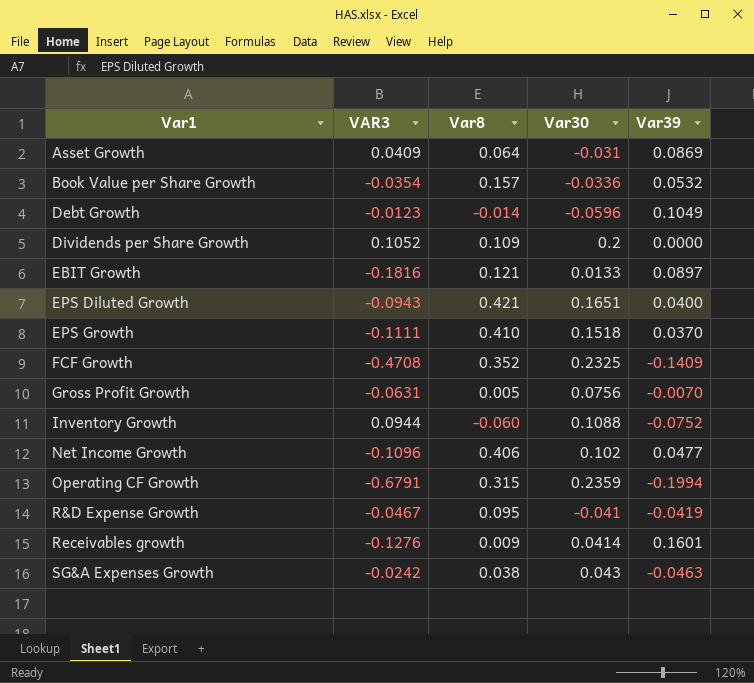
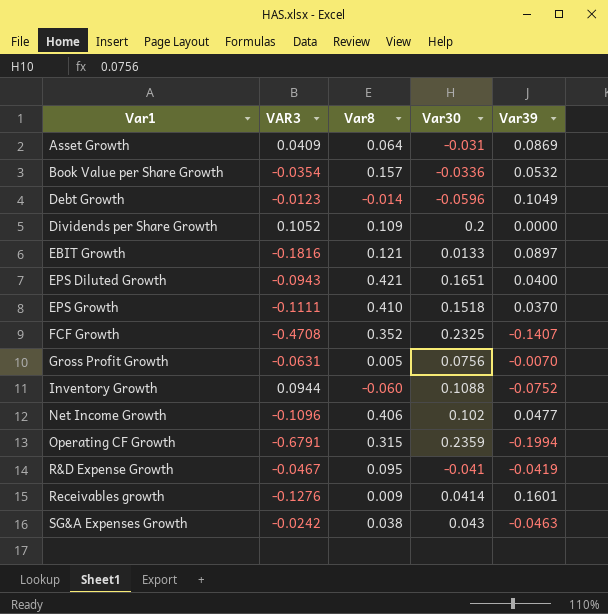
FCF Growth | Var39: -0.1409 -> -0.1407

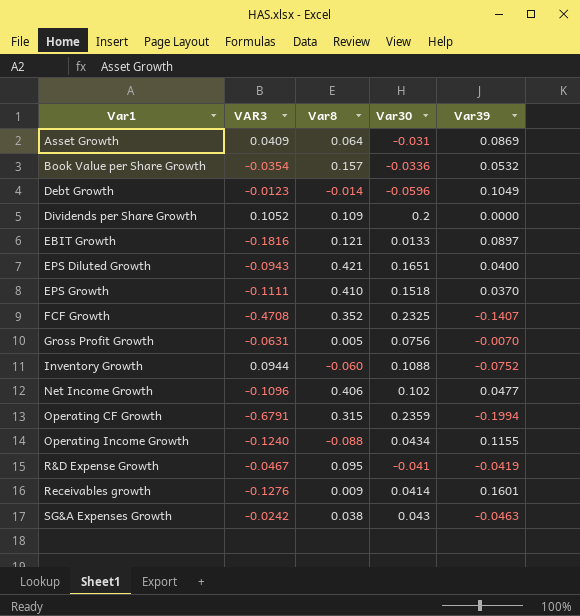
row Operating Income Growth: none -> -0.1240 | -0.088 | 0.0434 | 0.1155

